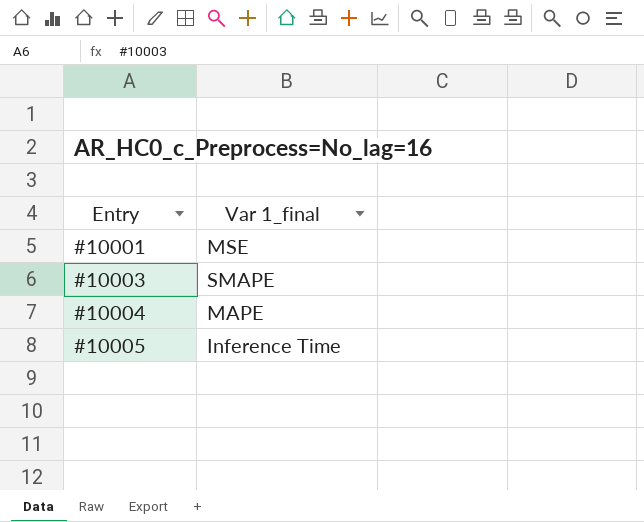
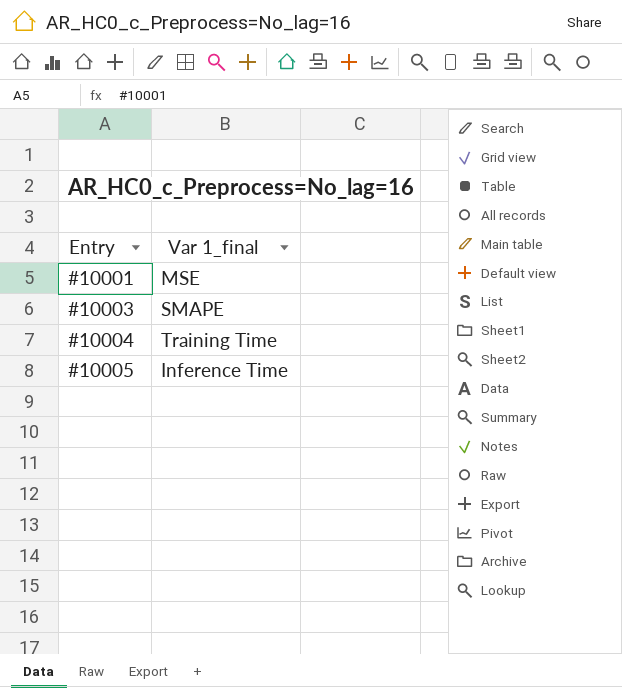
#10004 | Var 1_final: MAPE -> Training Time

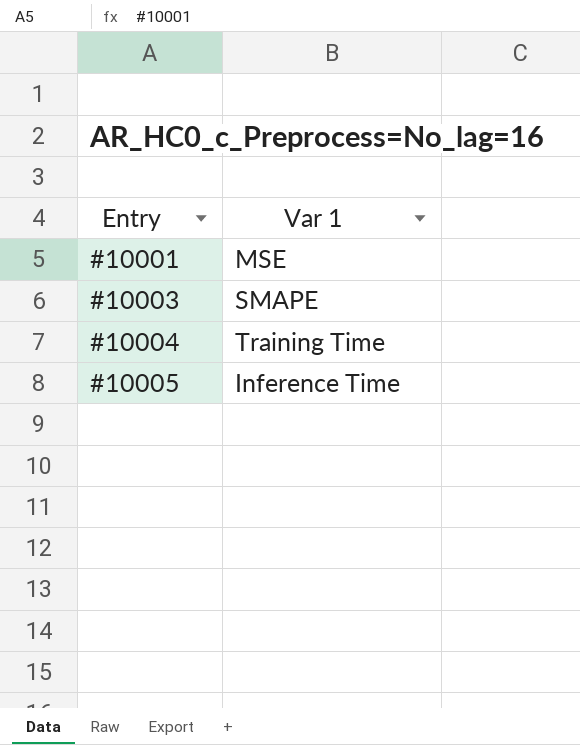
column name: Var 1_final -> Var 1

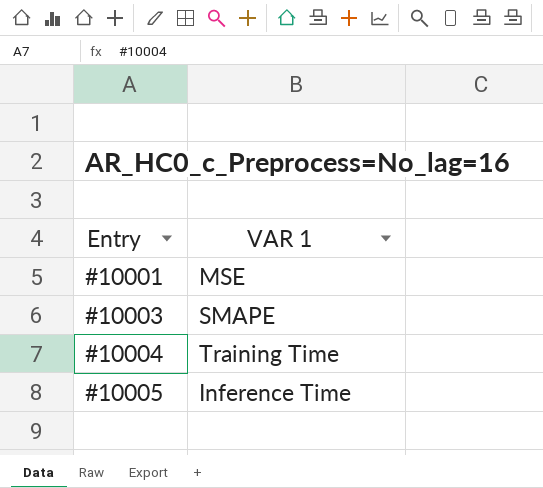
column name: Var 1 -> VAR 1

